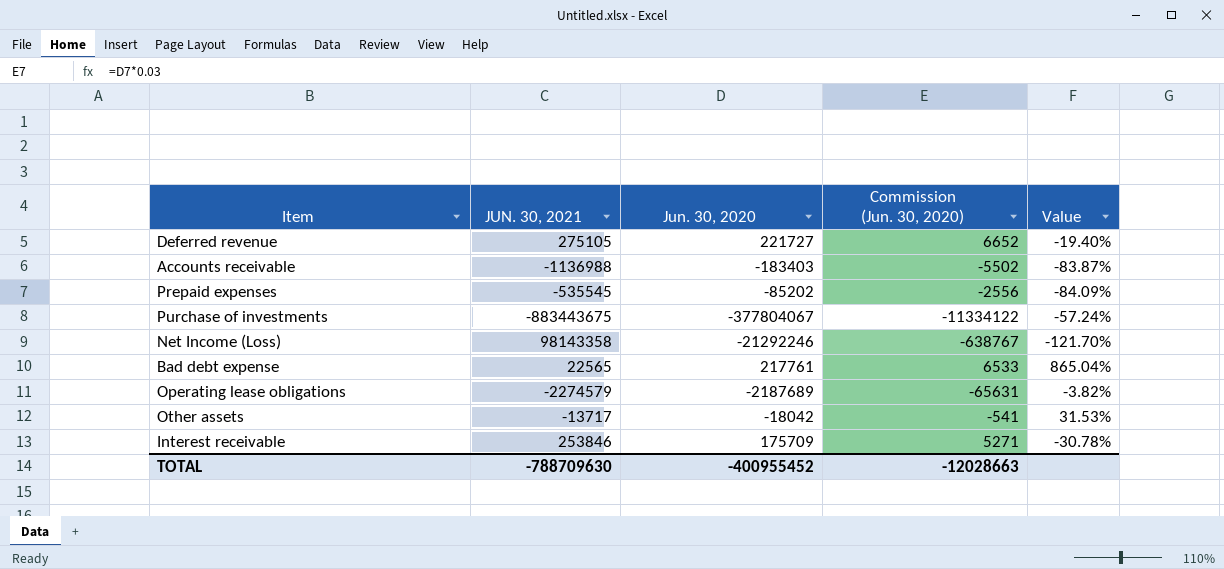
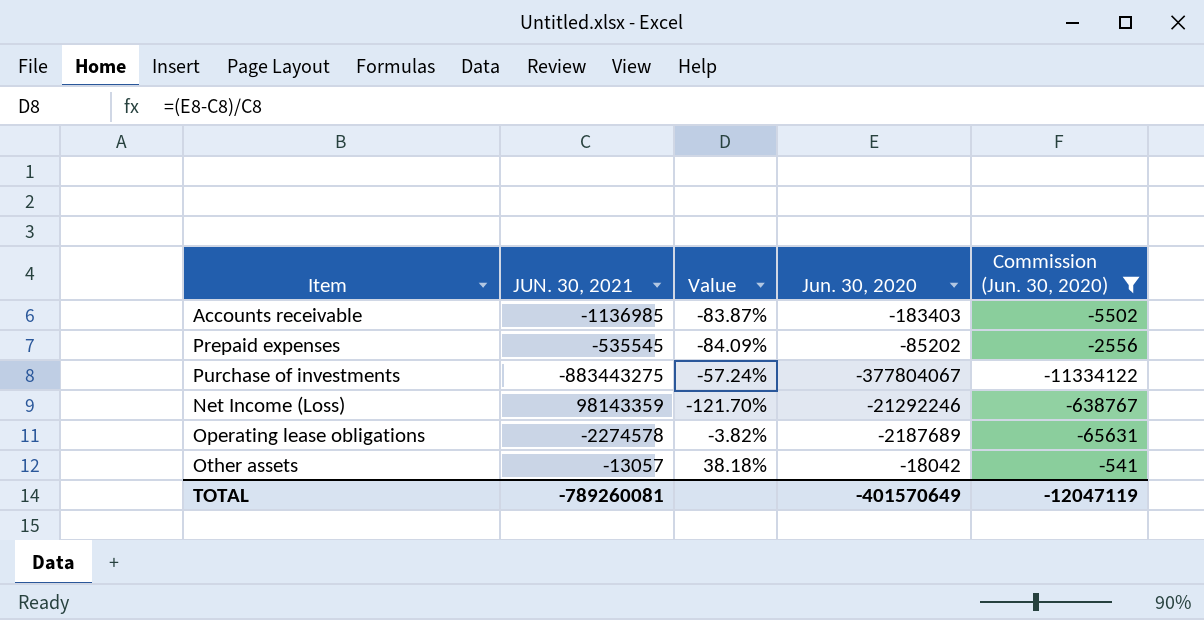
filter: none -> Commission (Jun. 30, 2020) <= -541
column Value | position: 5 -> 3
Accounts receivable | JUN. 30, 2021: -1136988 -> -1136985
Purchase of investments | JUN. 30, 2021: -883443675 -> -883443275
Net Income (Loss) | JUN. 30, 2021: 98143358 -> 98143359
Operating lease obligations | JUN. 30, 2021: -2274579 -> -2274578
Other assets | JUN. 30, 2021: -13717 -> -13057
Other assets | Value: 31.53% -> 38.18%
TOTAL | JUN. 30, 2021: -788709630 -> -789260081
TOTAL | Jun. 30, 2020: -400955452 -> -401570649
TOTAL | Commission (Jun. 30, 2020): -12028663 -> -12047119

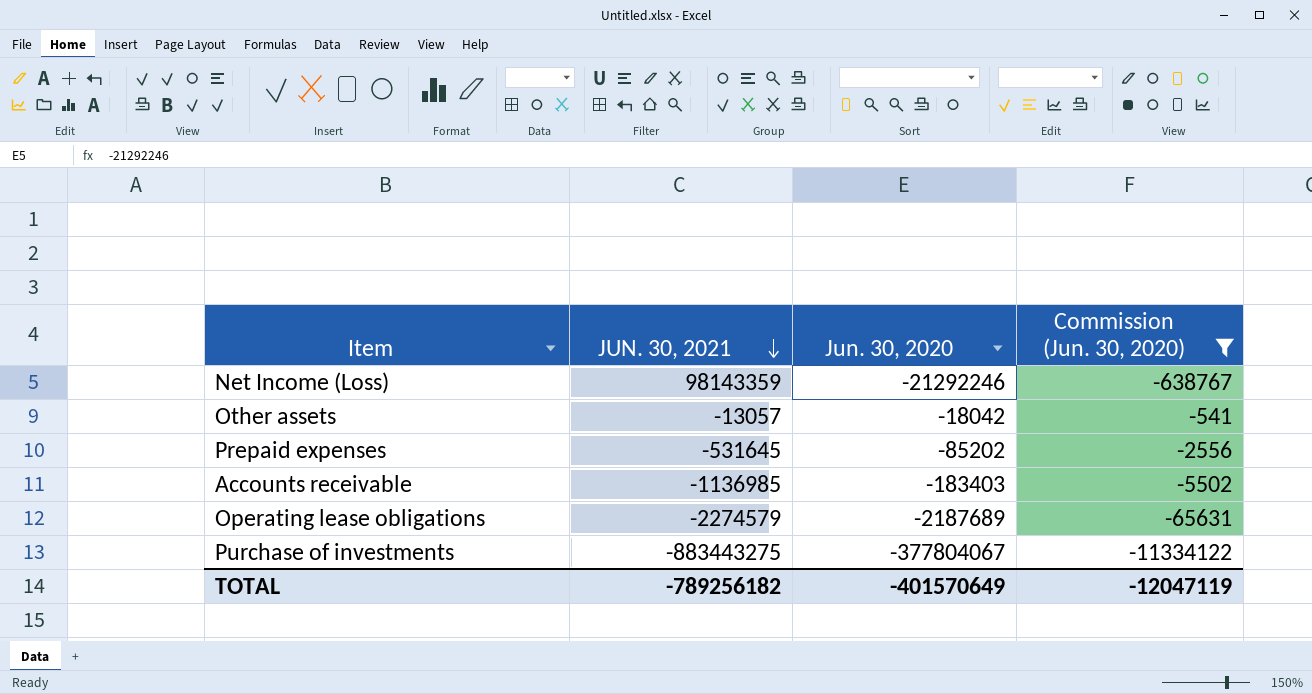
row order: none -> JUN. 30, 2021 descending
column Value | formula: ([Jun. 30, 2020] - [JUN. 30, 2021]) / [JUN. 30, 2021] -> none
Prepaid expenses | JUN. 30, 2021: -535545 -> -531645
Operating lease obligations | JUN. 30, 2021: -2274578 -> -2274579
TOTAL | JUN. 30, 2021: -789260081 -> -789256182

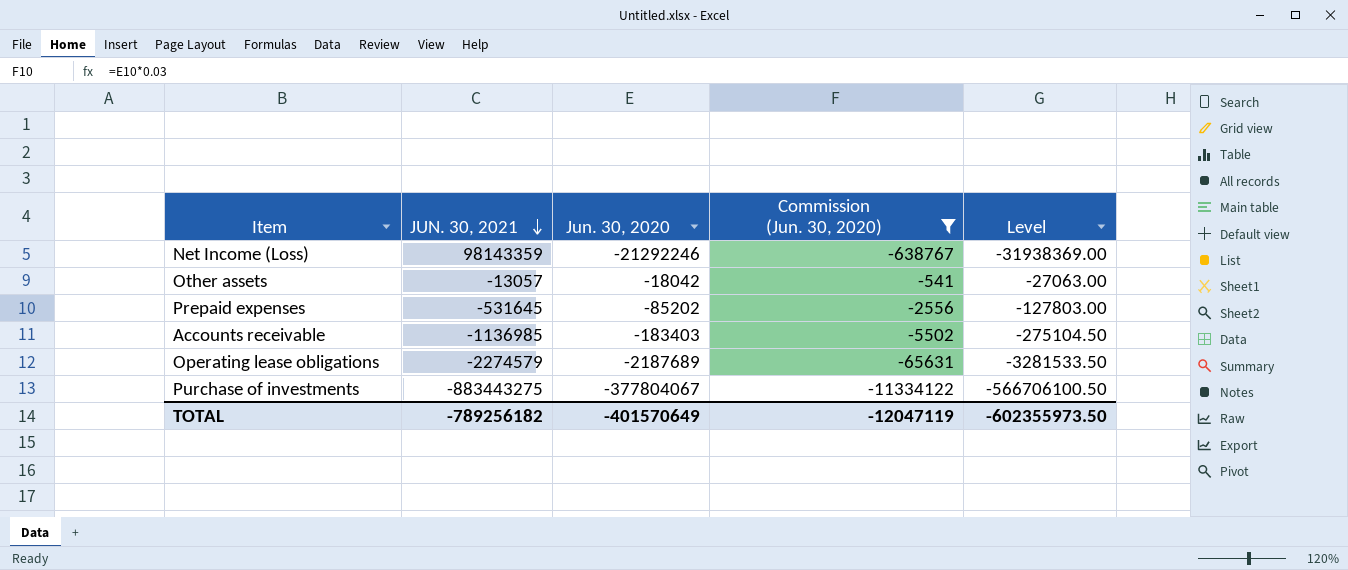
column Level | formula: none -> [Jun. 30, 2020] * 1.5

